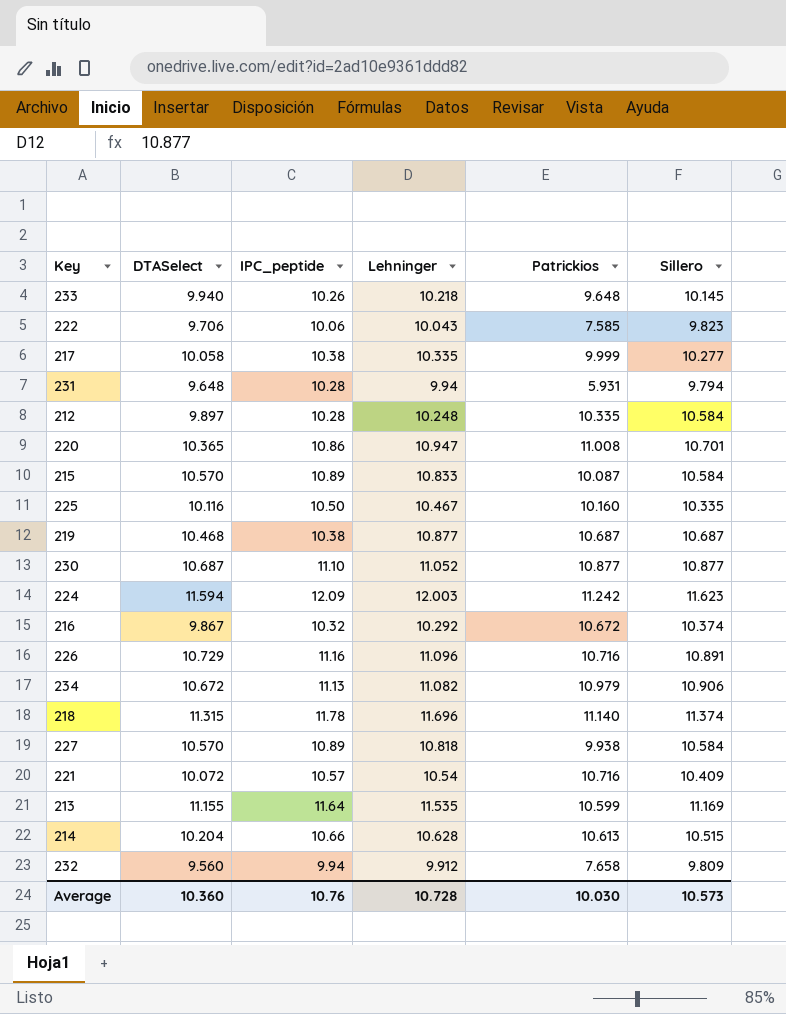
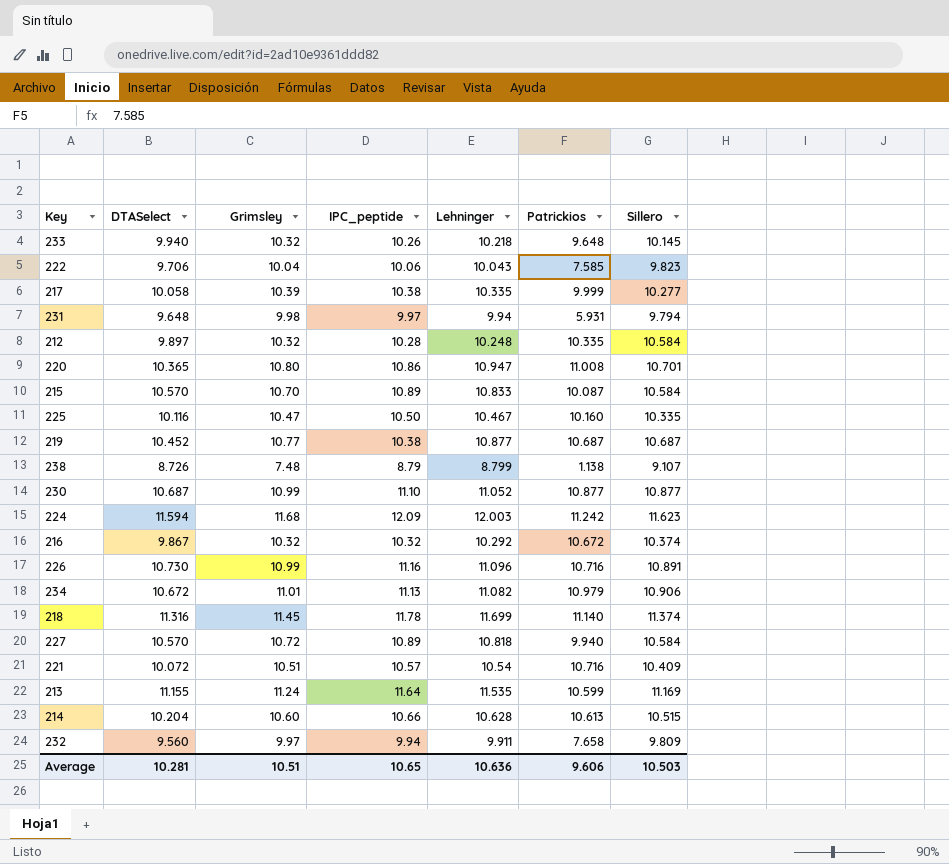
column Grimsley | position: none -> 3
231 | IPC_peptide: 10.28 -> 9.97
219 | DTASelect: 10.468 -> 10.452
row 238: none -> 8.726 | 7.48 | 8.79 | 8.799 | 1.138 | 9.107
226 | DTASelect: 10.729 -> 10.730
218 | DTASelect: 11.315 -> 11.316
218 | Lehninger: 11.696 -> 11.699
227 | Patrickios: 9.938 -> 9.940
232 | Lehninger: 9.912 -> 9.911
Average | DTASelect: 10.360 -> 10.281
Average | IPC_peptide: 10.76 -> 10.65
Average | Lehninger: 10.728 -> 10.636
Average | Patrickios: 10.030 -> 9.606
Average | Sillero: 10.573 -> 10.503

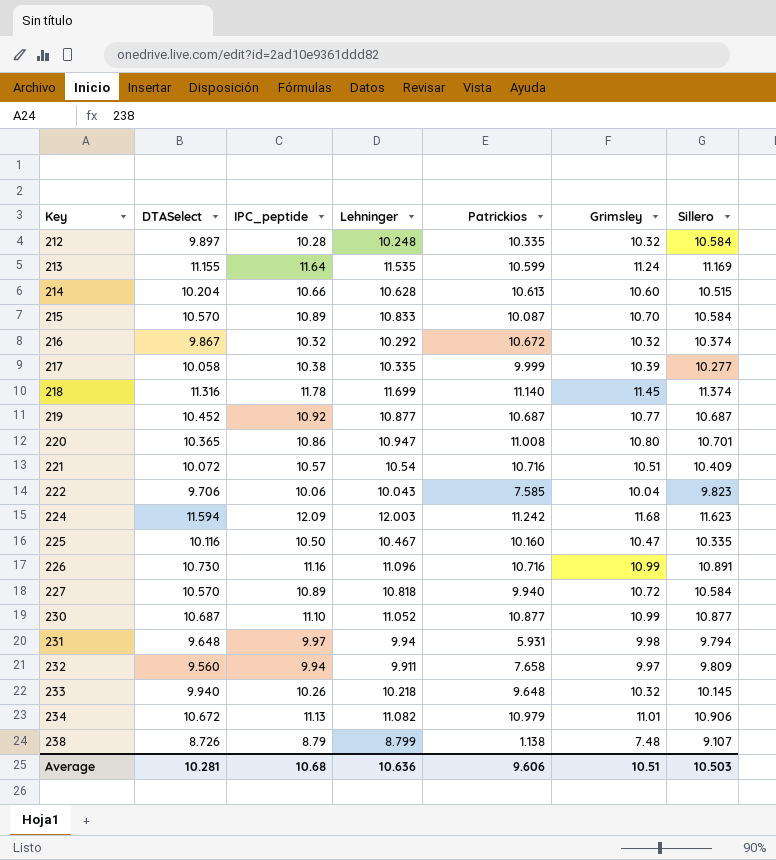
row order: none -> Key ascending
column Grimsley | position: 3 -> 6
219 | IPC_peptide: 10.38 -> 10.92
Average | IPC_peptide: 10.65 -> 10.68

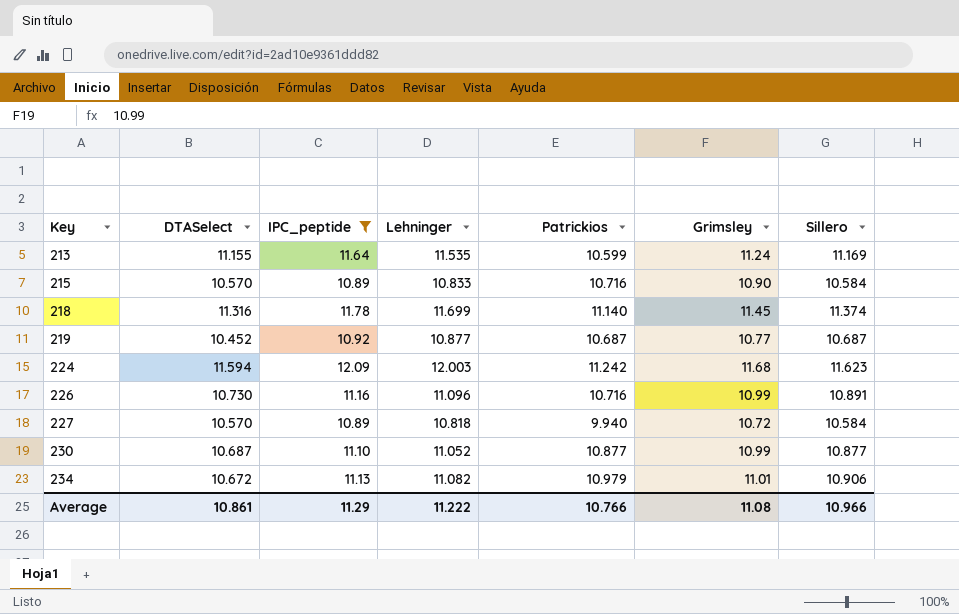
filter: none -> IPC_peptide >= 10.89
215 | Patrickios: 10.087 -> 10.716
215 | Grimsley: 10.70 -> 10.90
Average | DTASelect: 10.281 -> 10.861
Average | IPC_peptide: 10.68 -> 11.29
Average | Lehninger: 10.636 -> 11.222
Average | Patrickios: 9.606 -> 10.766
Average | Grimsley: 10.51 -> 11.08
Average | Sillero: 10.503 -> 10.966

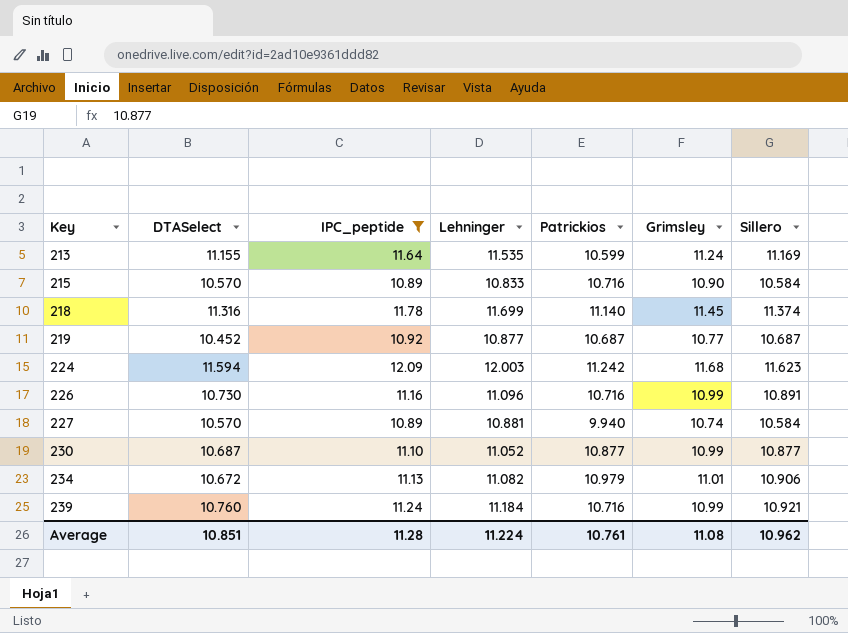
227 | Lehninger: 10.818 -> 10.881
227 | Grimsley: 10.72 -> 10.74
row 239: none -> 10.760 | 11.24 | 11.184 | 10.716 | 10.99 | 10.921
Average | DTASelect: 10.861 -> 10.851
Average | IPC_peptide: 11.29 -> 11.28
Average | Lehninger: 11.222 -> 11.224
Average | Patrickios: 10.766 -> 10.761
Average | Sillero: 10.966 -> 10.962

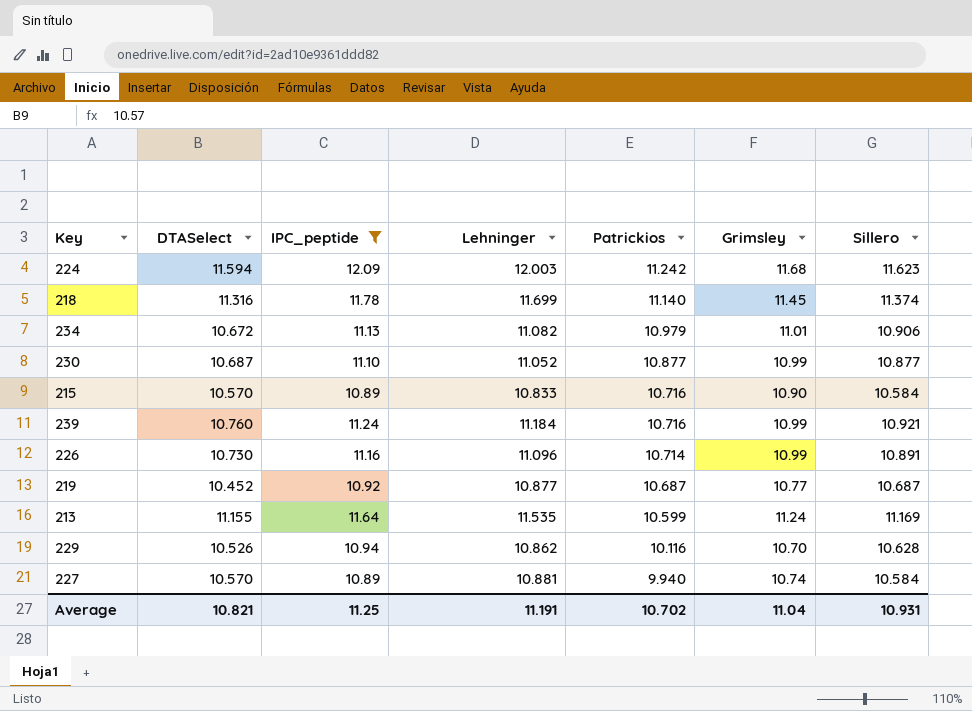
row order: Key ascending -> Patrickios descending
226 | Patrickios: 10.716 -> 10.714
row 229: none -> 10.526 | 10.94 | 10.862 | 10.116 | 10.70 | 10.628
Average | DTASelect: 10.851 -> 10.821
Average | IPC_peptide: 11.28 -> 11.25
Average | Lehninger: 11.224 -> 11.191
Average | Patrickios: 10.761 -> 10.702
Average | Grimsley: 11.08 -> 11.04
Average | Sillero: 10.962 -> 10.931

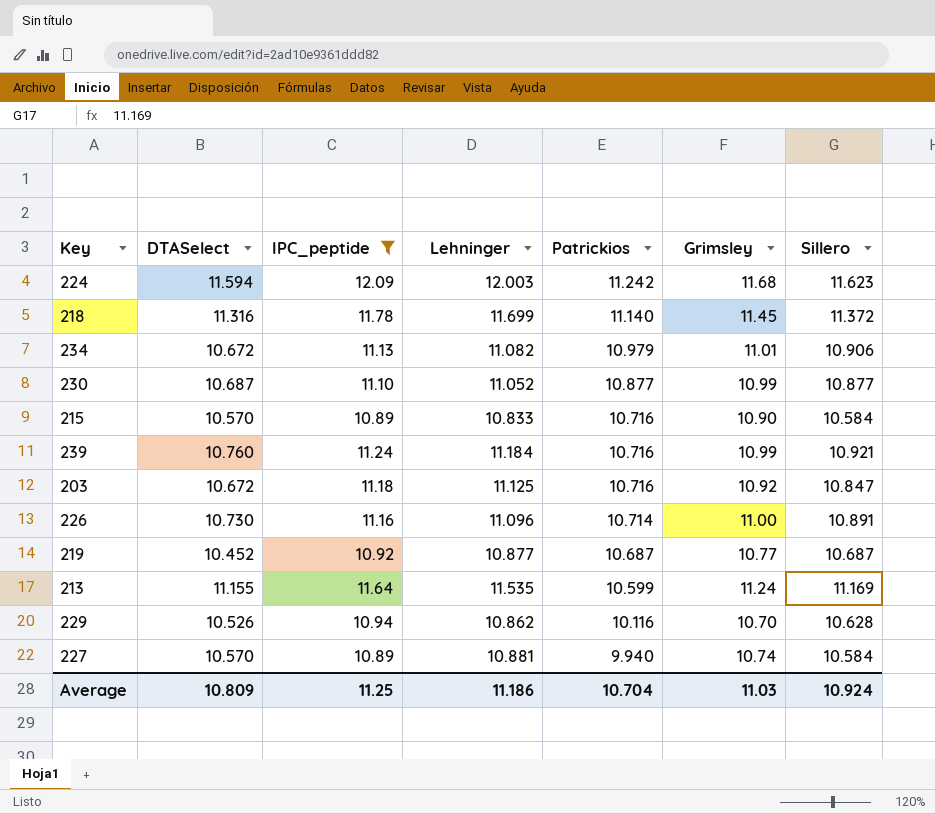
218 | Sillero: 11.374 -> 11.372
row 203: none -> 10.672 | 11.18 | 11.125 | 10.716 | 10.92 | 10.847
226 | Grimsley: 10.99 -> 11.00
Average | DTASelect: 10.821 -> 10.809
Average | Lehninger: 11.191 -> 11.186
Average | Patrickios: 10.702 -> 10.704
Average | Grimsley: 11.04 -> 11.03
Average | Sillero: 10.931 -> 10.924

